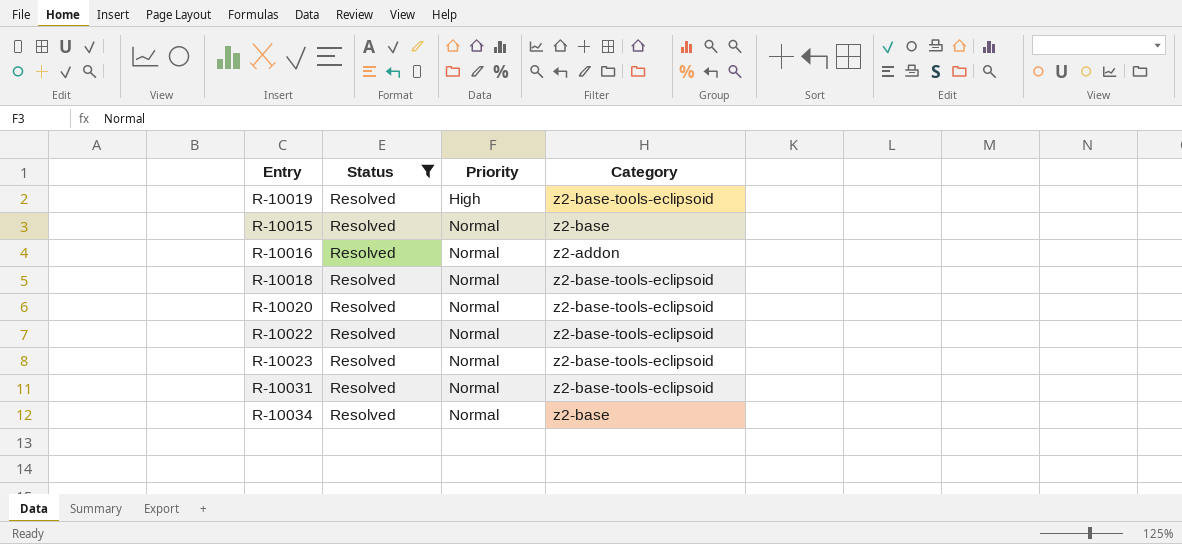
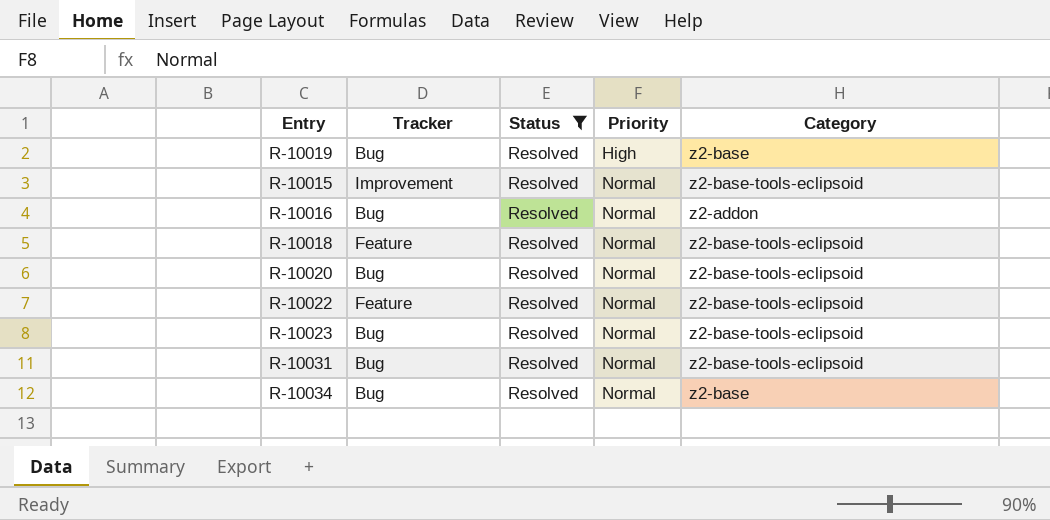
column Tracker | position: none -> 2
R-10019 | Category: z2-base-tools-eclipsoid -> z2-base
R-10015 | Category: z2-base -> z2-base-tools-eclipsoid

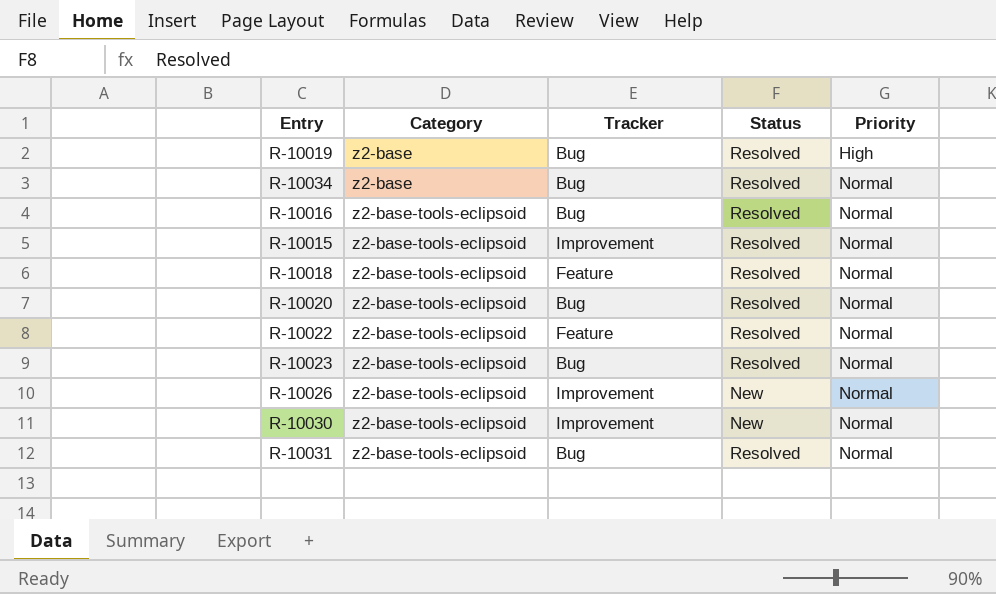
filter: Status = Resolved -> none
row order: Priority ascending -> Category ascending
column Category | position: 5 -> 2
R-10016 | Category: z2-addon -> z2-base-tools-eclipsoid

